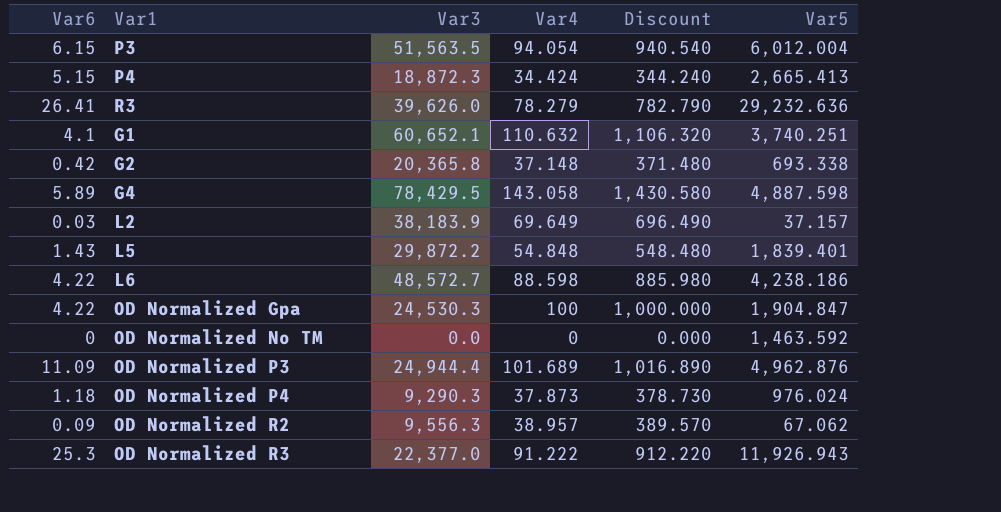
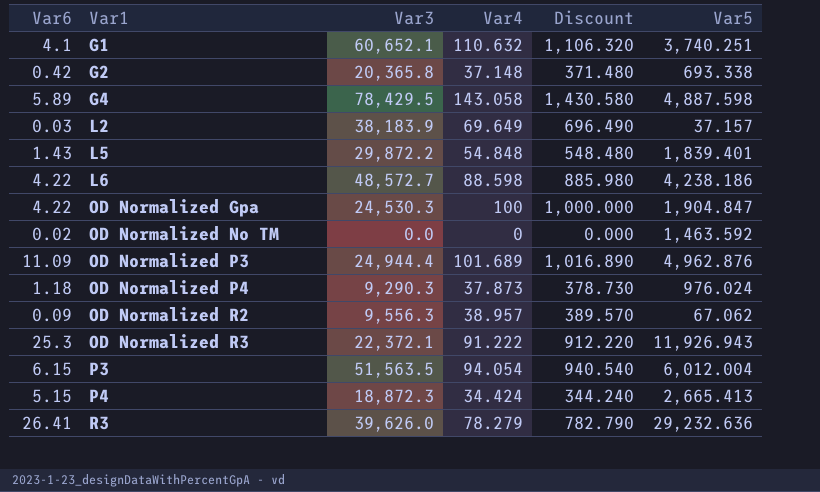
row order: none -> Var1 ascending
OD Normalized No TM | Var6: 0 -> 0.02
OD Normalized R3 | Var3: 22,377.0 -> 22,372.1

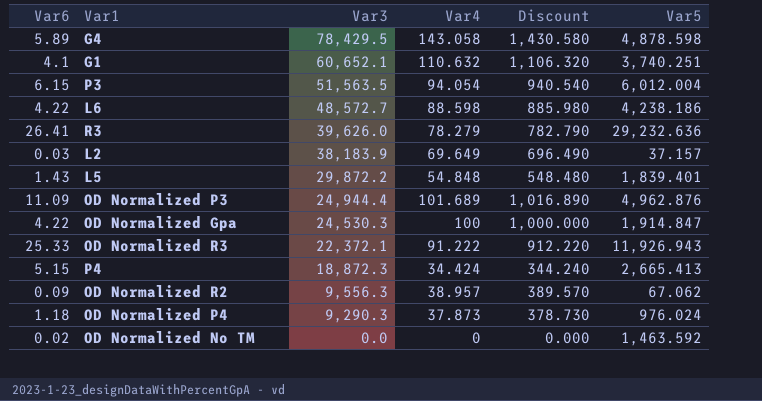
row order: Var1 ascending -> Var3 descending
row G2: 0.42 | 20,365.8 | 37.148 | 371.480 | 693.338 -> none
G4 | Var5: 4,887.598 -> 4,878.598
OD Normalized Gpa | Var5: 1,904.847 -> 1,914.847
OD Normalized R3 | Var6: 25.3 -> 25.33

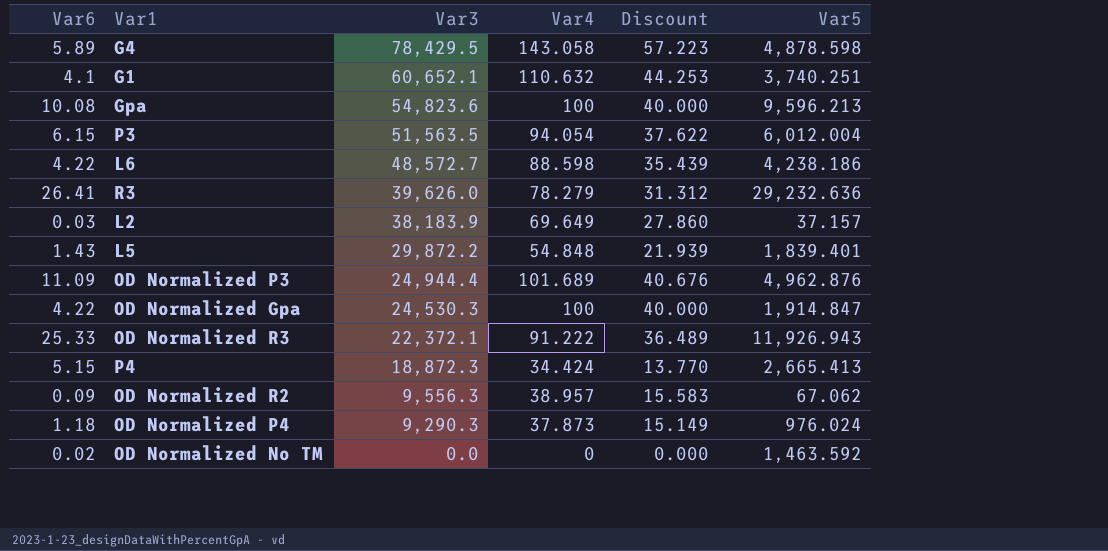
column Discount | formula: [Var4] * 10 -> [Var4] * 0.4
row Gpa: none -> 10.08 | 54,823.6 | 100 | 40.000 | 9,596.213

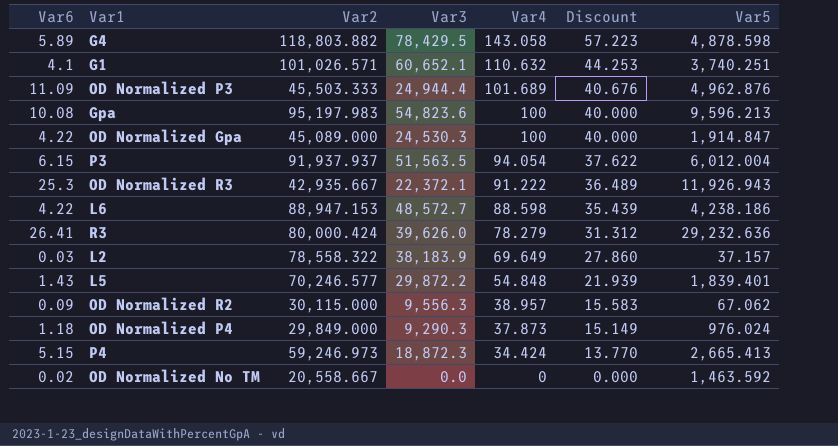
row order: Var3 descending -> Var4 descending
column Var2 | position: none -> 3
OD Normalized R3 | Var6: 25.33 -> 25.3

